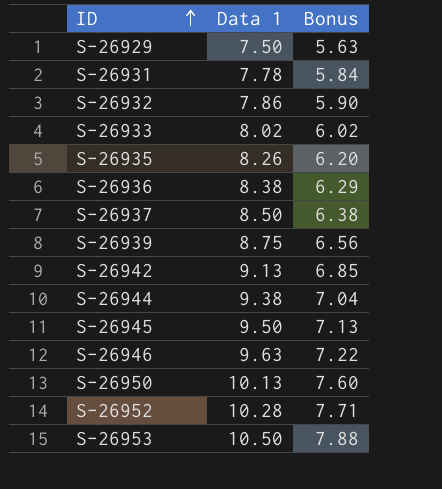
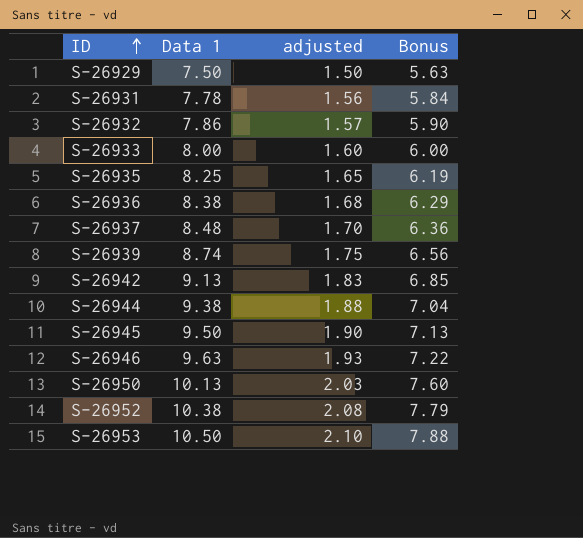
column adjusted | formula: none -> [Data 1] * 0.2
S-26933 | Data 1: 8.02 -> 8.00
S-26933 | Bonus: 6.02 -> 6.00
S-26935 | Data 1: 8.26 -> 8.25
S-26935 | Bonus: 6.20 -> 6.19
S-26937 | Data 1: 8.50 -> 8.48
S-26937 | Bonus: 6.38 -> 6.36
S-26939 | Data 1: 8.75 -> 8.74
S-26952 | Data 1: 10.28 -> 10.38
S-26952 | Bonus: 7.71 -> 7.79

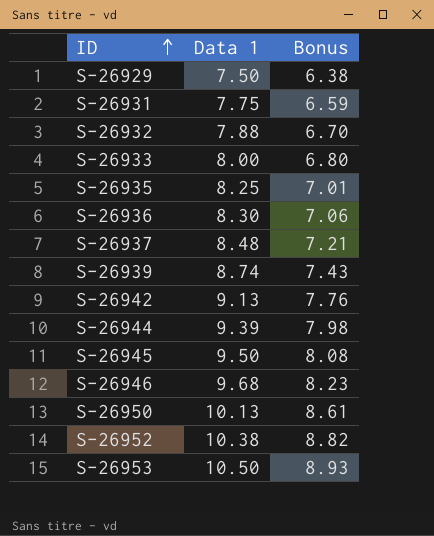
column adjusted | formula: [Data 1] * 0.2 -> none
column Bonus | formula: [Data 1] * 0.75 -> [Data 1] * 0.85
S-26931 | Data 1: 7.78 -> 7.75
S-26932 | Data 1: 7.86 -> 7.88
S-26936 | Data 1: 8.38 -> 8.30
S-26944 | Data 1: 9.38 -> 9.39
S-26946 | Data 1: 9.63 -> 9.68

